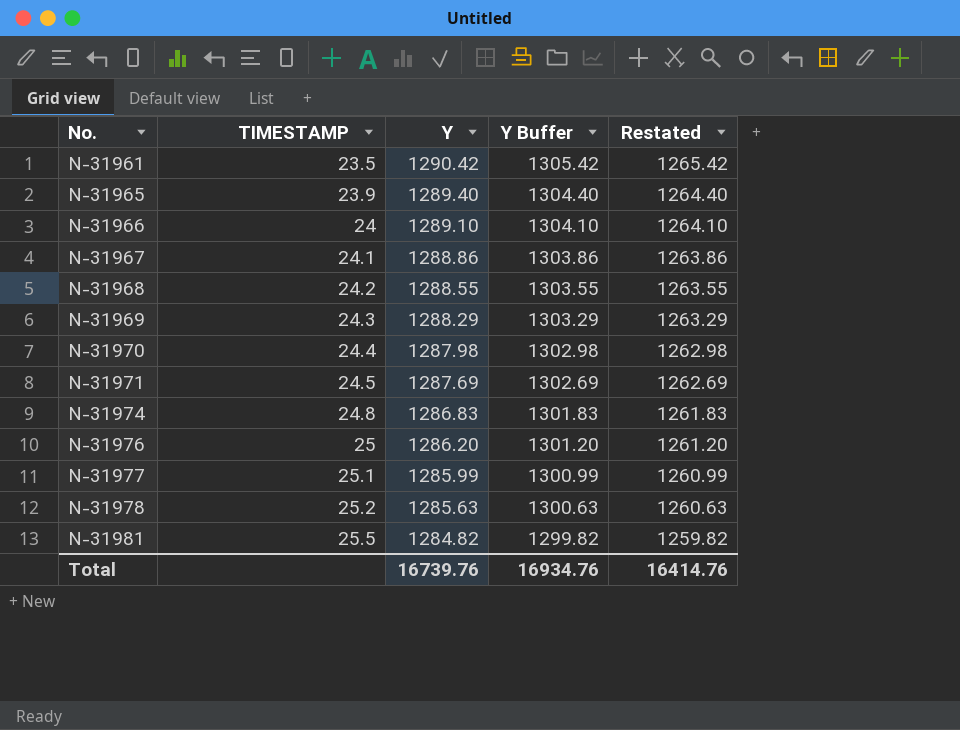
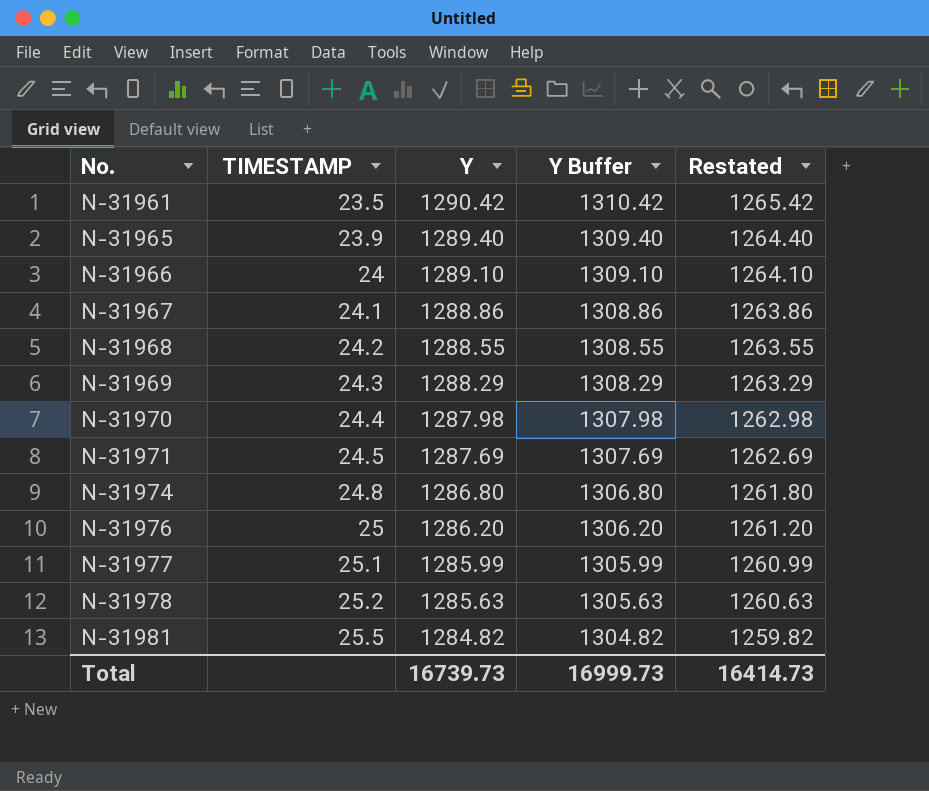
column Y Buffer | formula: [Y] + 15 -> [Y] + 20
N-31974 | Y: 1286.83 -> 1286.80
N-31974 | Restated: 1261.83 -> 1261.80
Total | Y: 16739.76 -> 16739.73
Total | Y Buffer: 16934.76 -> 16999.73
Total | Restated: 16414.76 -> 16414.73

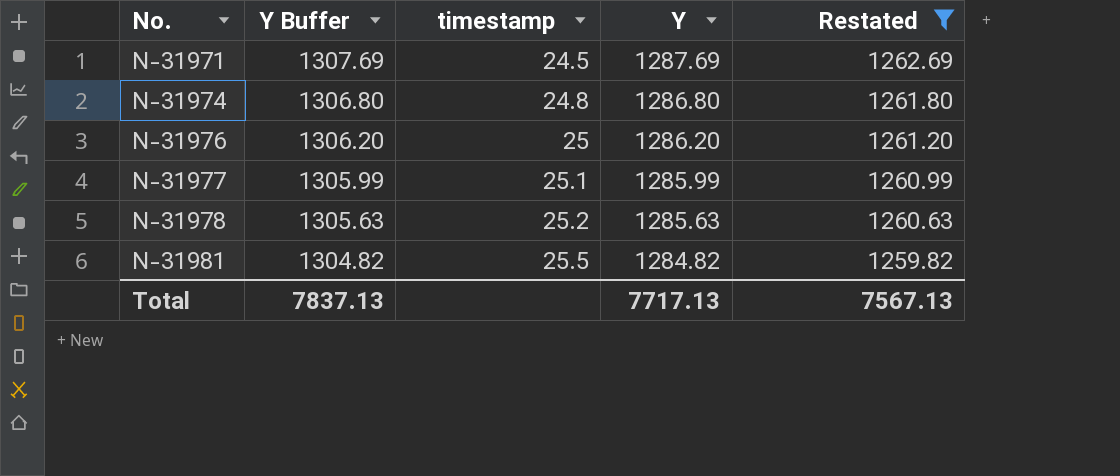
filter: none -> Restated <= 1262.69
column Y Buffer | position: 4 -> 2
column name: TIMESTAMP -> timestamp
Total | Y Buffer: 16999.73 -> 7837.13
Total | Y: 16739.73 -> 7717.13
Total | Restated: 16414.73 -> 7567.13

